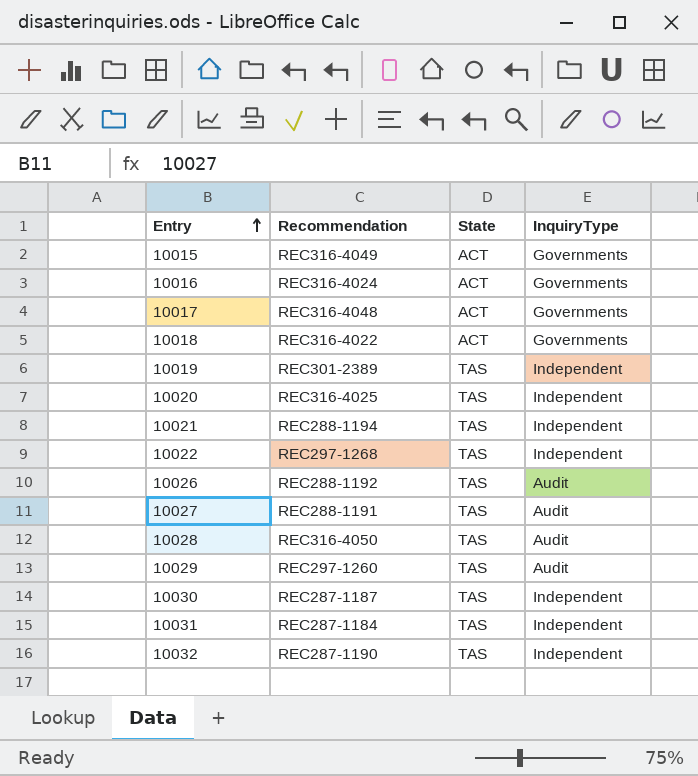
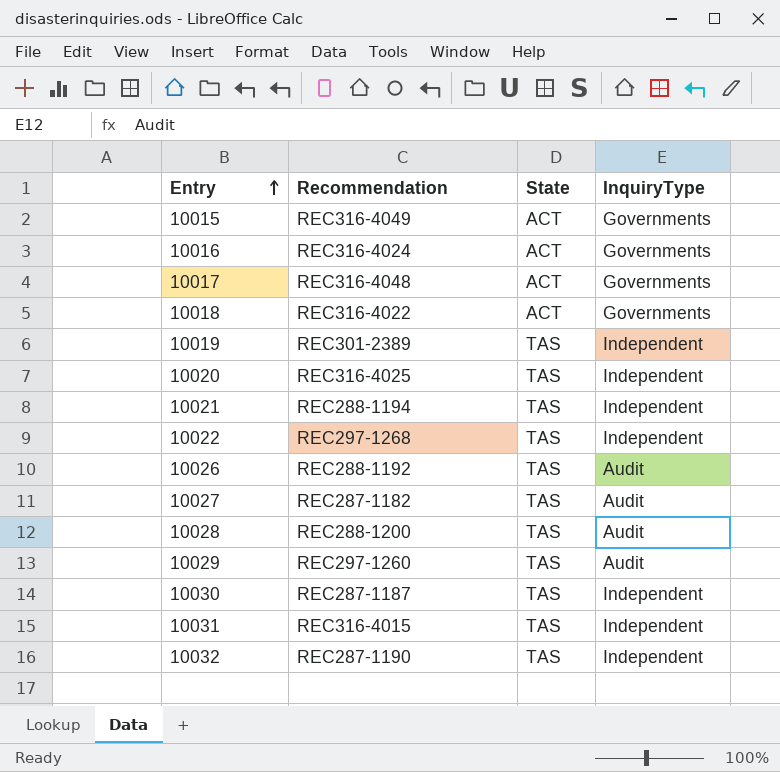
10027 | Recommendation: REC288-1191 -> REC287-1182
10028 | Recommendation: REC316-4050 -> REC288-1200
10031 | Recommendation: REC287-1184 -> REC316-4015

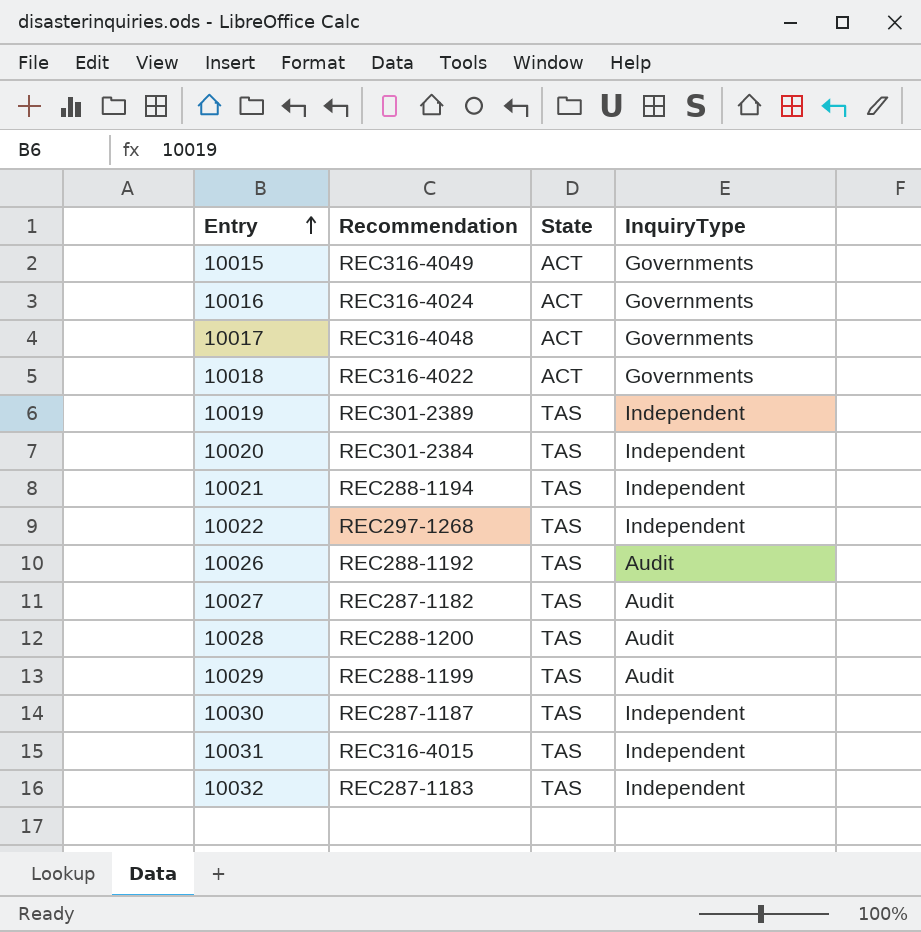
10020 | Recommendation: REC316-4025 -> REC301-2384
10029 | Recommendation: REC297-1260 -> REC288-1199
10032 | Recommendation: REC287-1190 -> REC287-1183

